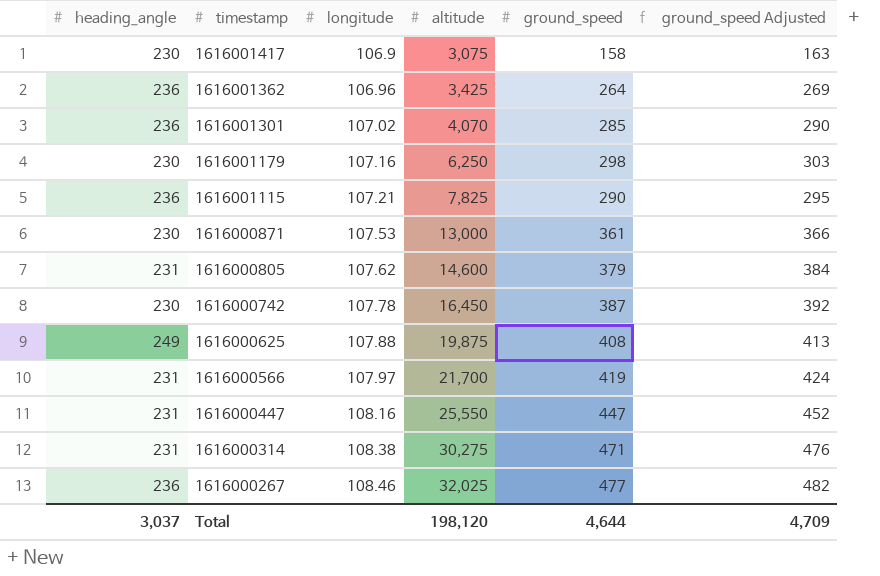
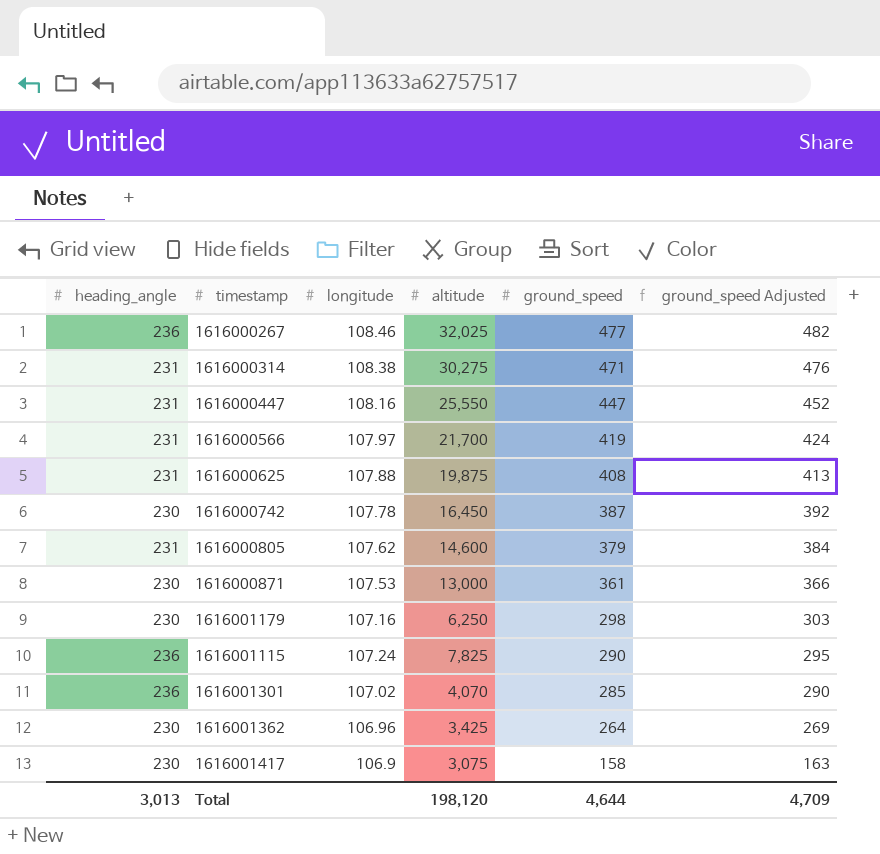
row order: timestamp descending -> ground_speed descending
1616000625 | heading_angle: 249 -> 231
1616001115 | longitude: 107.21 -> 107.24
1616001362 | heading_angle: 236 -> 230
Total | heading_angle: 3,037 -> 3,013

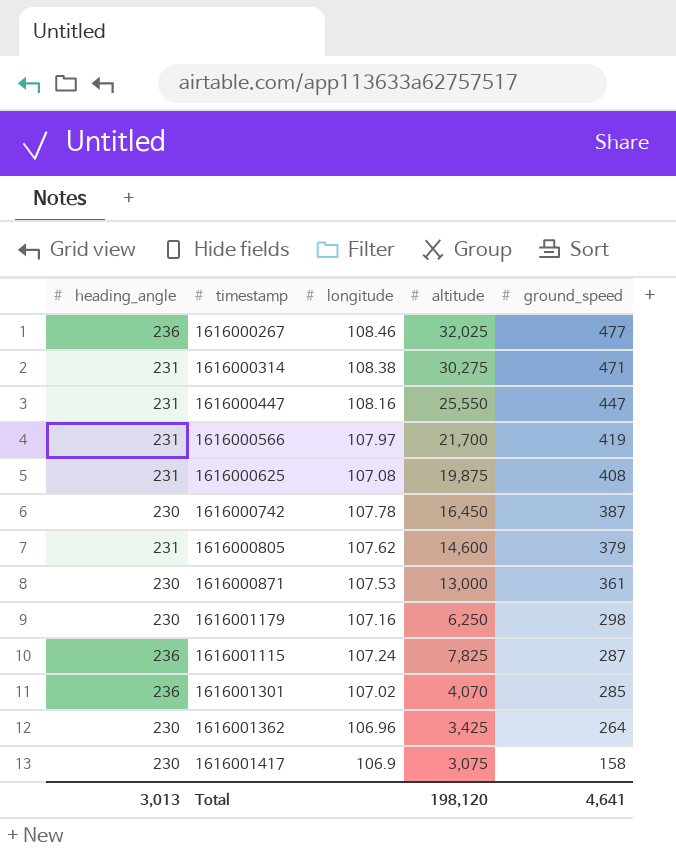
column ground_speed Adjusted | formula: [ground_speed] + 5 -> none
1616000625 | longitude: 107.88 -> 107.08
1616001115 | ground_speed: 290 -> 287
Total | ground_speed: 4,644 -> 4,641

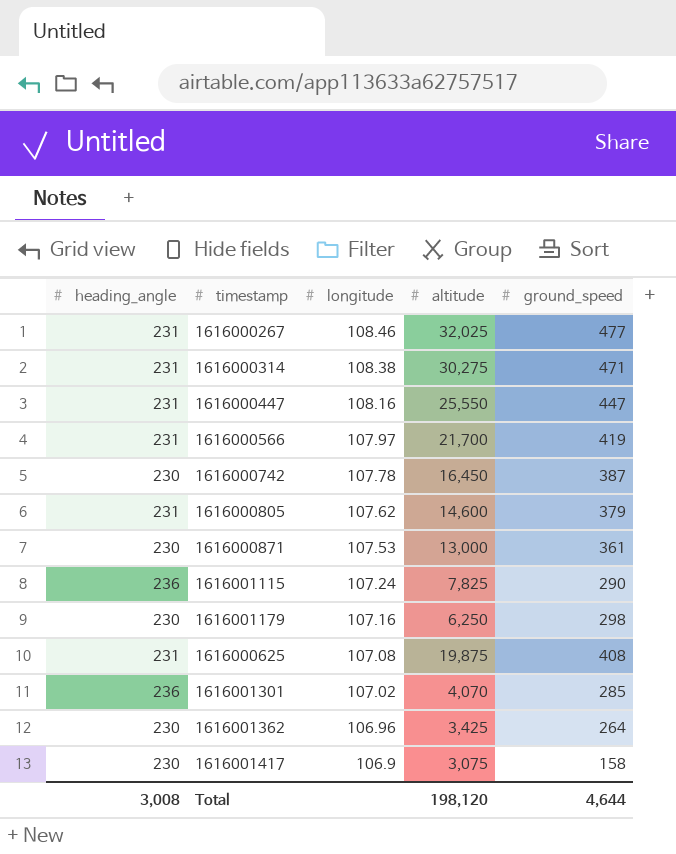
row order: ground_speed descending -> longitude descending
1616000267 | heading_angle: 236 -> 231
1616001115 | ground_speed: 287 -> 290
Total | heading_angle: 3,013 -> 3,008
Total | ground_speed: 4,641 -> 4,644

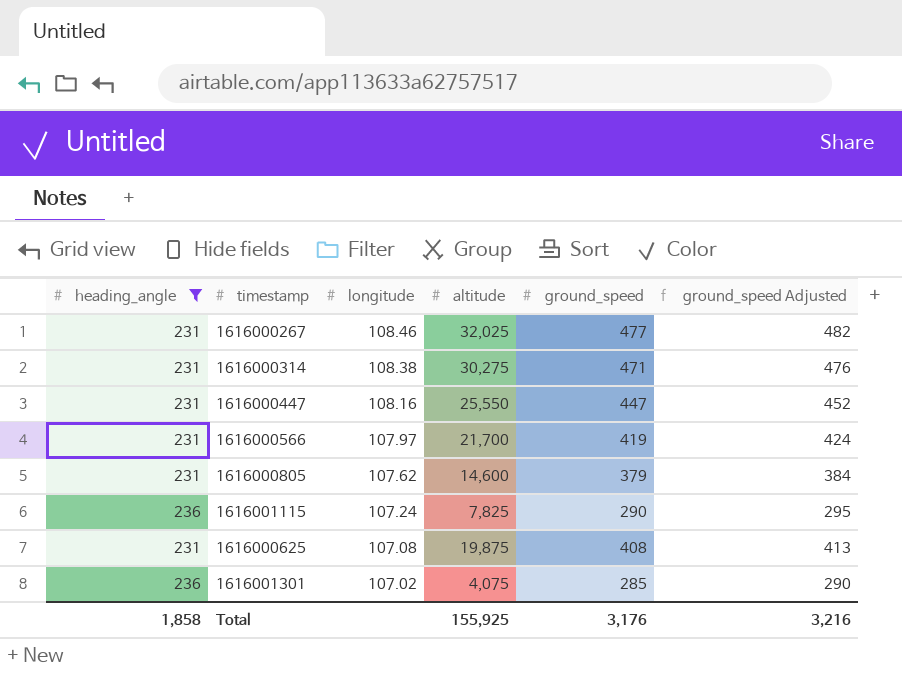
filter: none -> heading_angle != 230
column ground_speed Adjusted | formula: none -> [ground_speed] + 5
1616001301 | altitude: 4,070 -> 4,075
Total | heading_angle: 3,008 -> 1,858
Total | altitude: 198,120 -> 155,925
Total | ground_speed: 4,644 -> 3,176

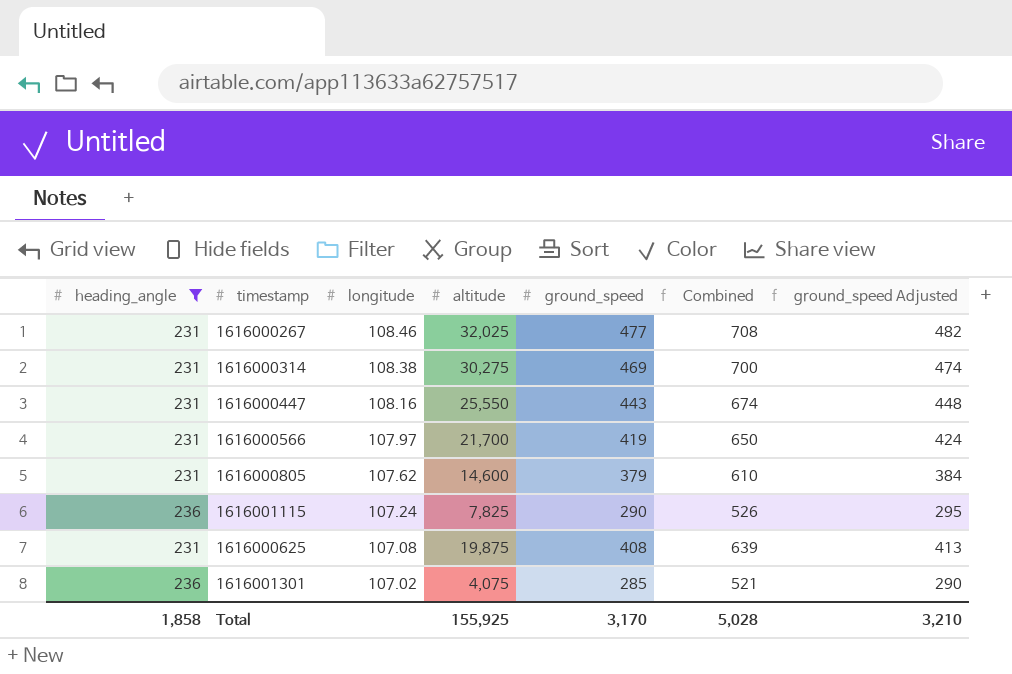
column Combined | formula: none -> [heading_angle] + [ground_speed]
1616000314 | ground_speed: 471 -> 469
1616000314 | ground_speed Adjusted: 476 -> 474
1616000447 | ground_speed: 447 -> 443
1616000447 | ground_speed Adjusted: 452 -> 448
Total | ground_speed: 3,176 -> 3,170
Total | ground_speed Adjusted: 3,216 -> 3,210

